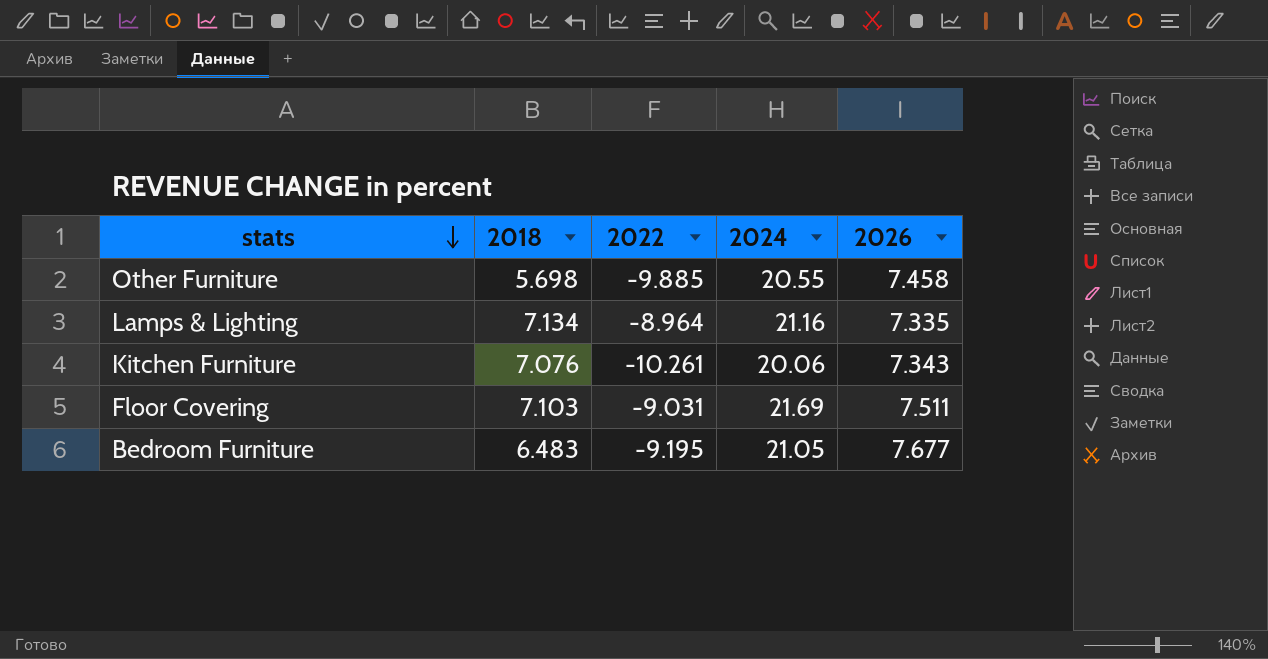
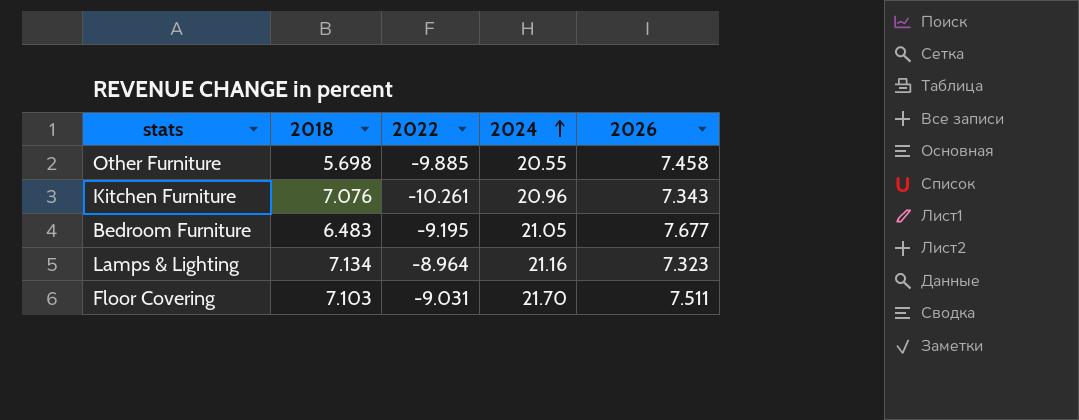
row order: stats descending -> 2024 ascending
Kitchen Furniture | 2024: 20.06 -> 20.96
Lamps & Lighting | 2026: 7.335 -> 7.323
Floor Covering | 2024: 21.69 -> 21.70

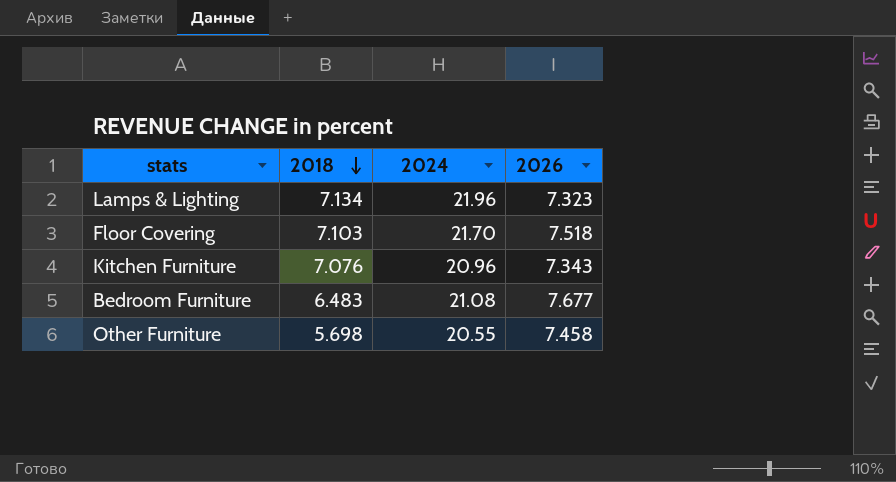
row order: 2024 ascending -> 2018 descending
column 2022 | position: 3 -> none
Lamps & Lighting | 2024: 21.16 -> 21.96
Floor Covering | 2026: 7.511 -> 7.518
Bedroom Furniture | 2024: 21.05 -> 21.08

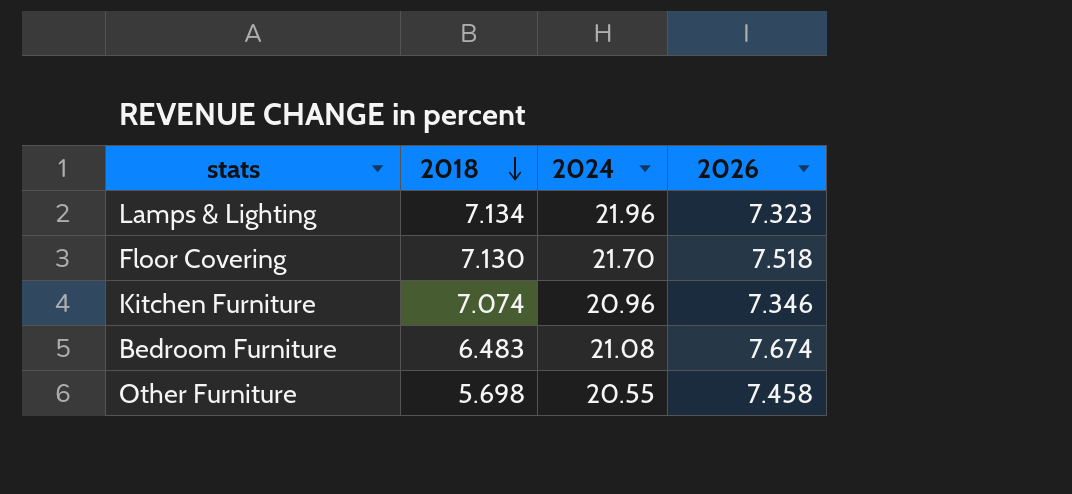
Floor Covering | 2018: 7.103 -> 7.130
Kitchen Furniture | 2018: 7.076 -> 7.074
Kitchen Furniture | 2026: 7.343 -> 7.346
Bedroom Furniture | 2026: 7.677 -> 7.674

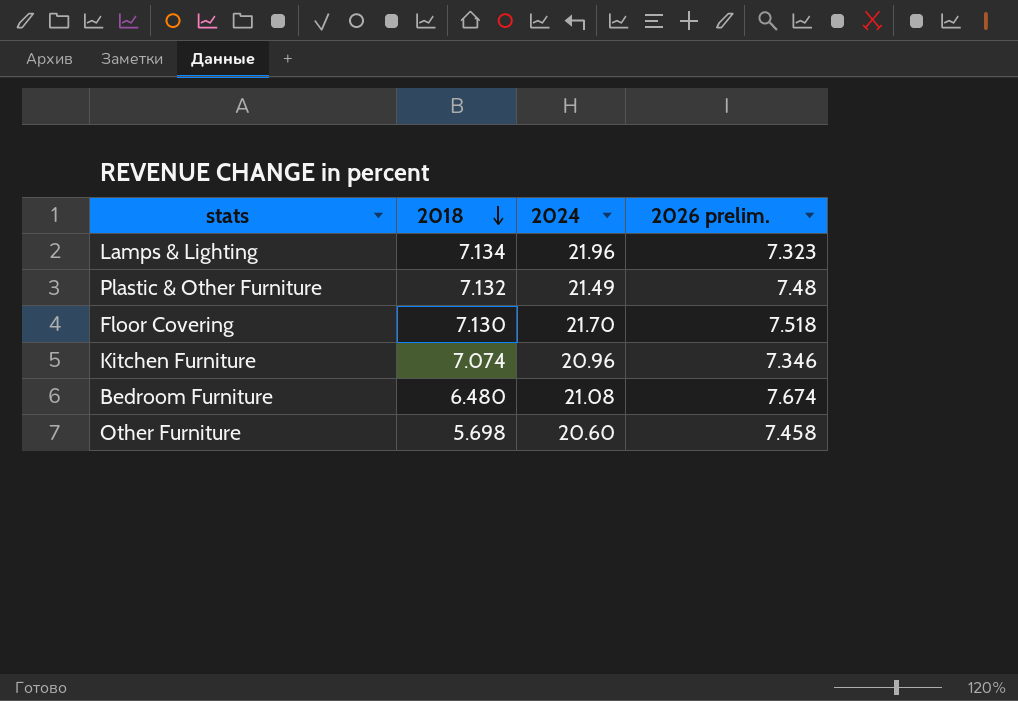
column name: 2026 -> 2026 prelim.
row Plastic & Other Furniture: none -> 7.132 | 21.49 | 7.48
Bedroom Furniture | 2018: 6.483 -> 6.480
Other Furniture | 2024: 20.55 -> 20.60

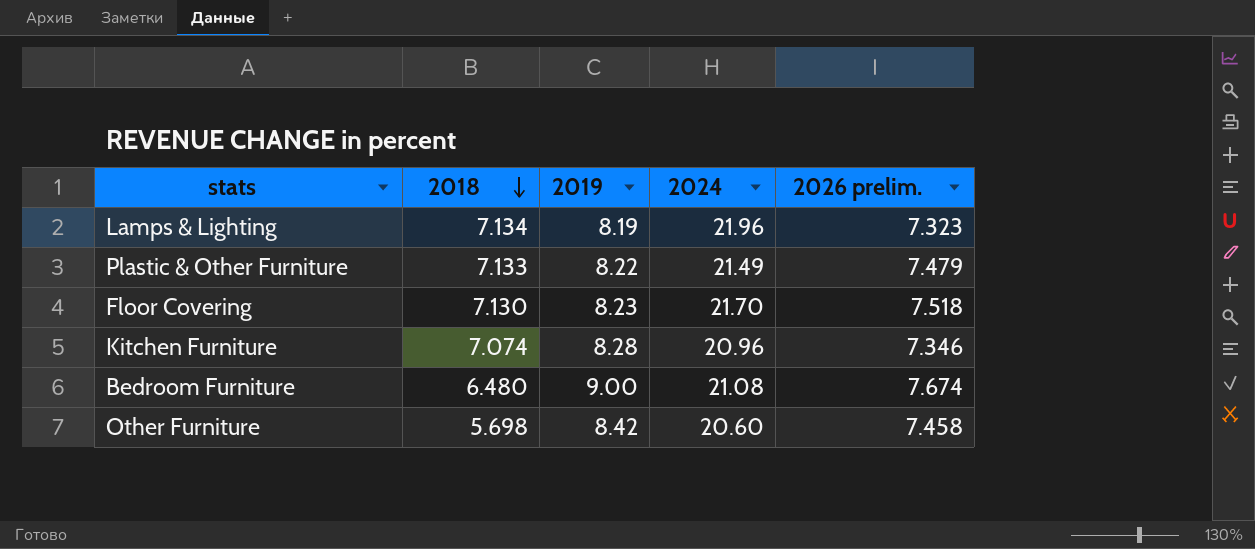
column 2019 | position: none -> 3
Plastic & Other Furniture | 2018: 7.132 -> 7.133
Plastic & Other Furniture | 2026 prelim.: 7.48 -> 7.479

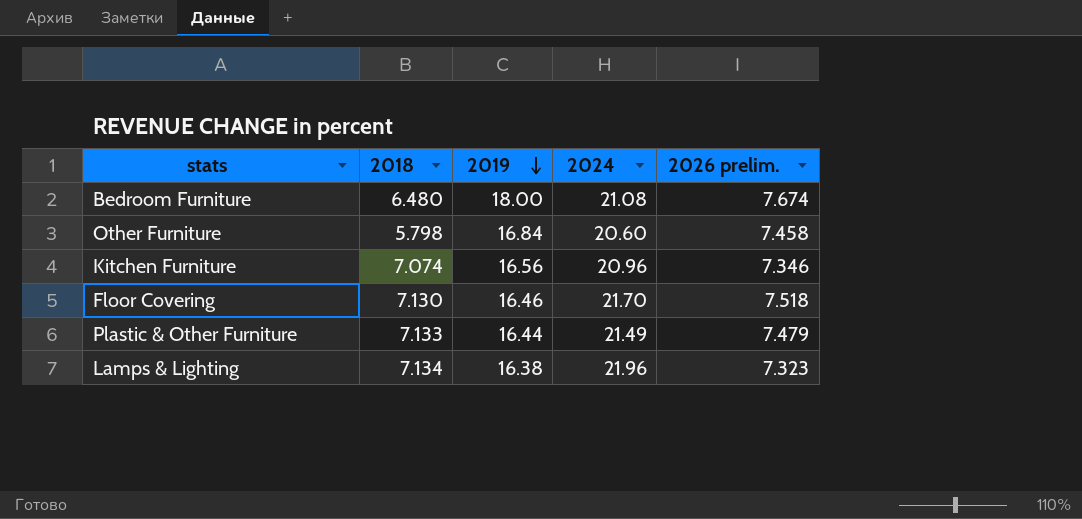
row order: 2018 descending -> 2019 descending
Bedroom Furniture | 2019: 9.00 -> 18.00
Other Furniture | 2018: 5.698 -> 5.798
Other Furniture | 2019: 8.42 -> 16.84
Kitchen Furniture | 2019: 8.28 -> 16.56
Floor Covering | 2019: 8.23 -> 16.46
Plastic & Other Furniture | 2019: 8.22 -> 16.44
Lamps & Lighting | 2019: 8.19 -> 16.38

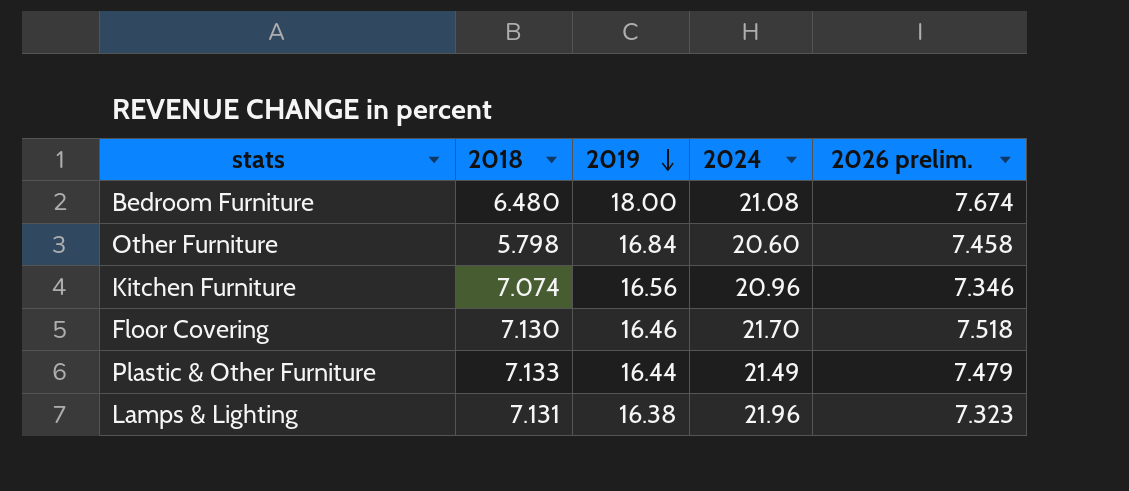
Lamps & Lighting | 2018: 7.134 -> 7.131

